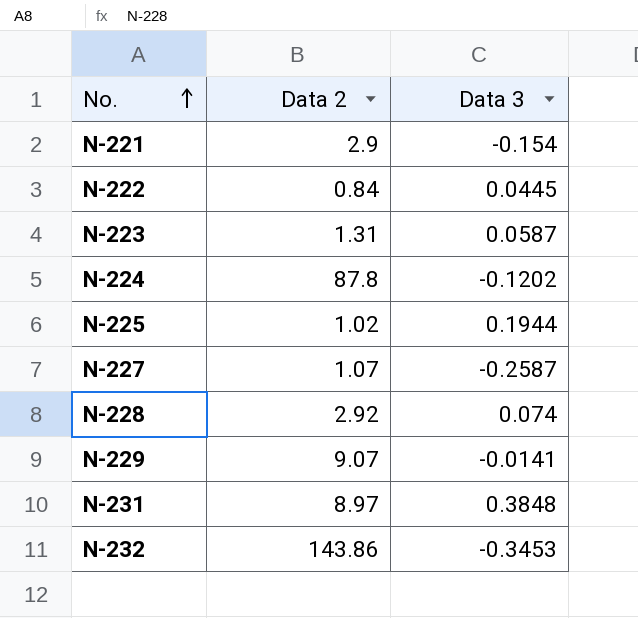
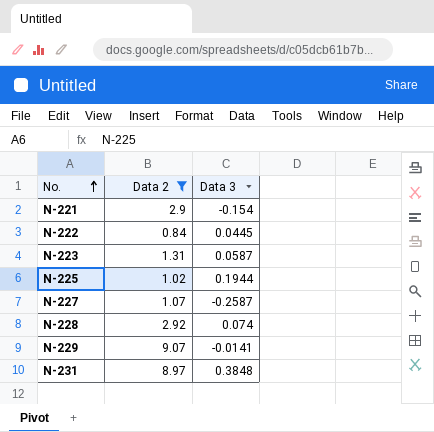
filter: none -> Data 2 <= 9.07

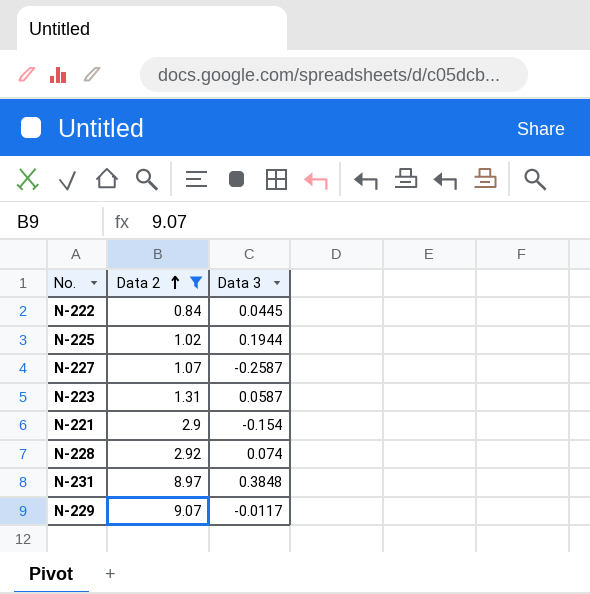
row order: No. ascending -> Data 2 ascending
N-229 | Data 3: -0.0141 -> -0.0117

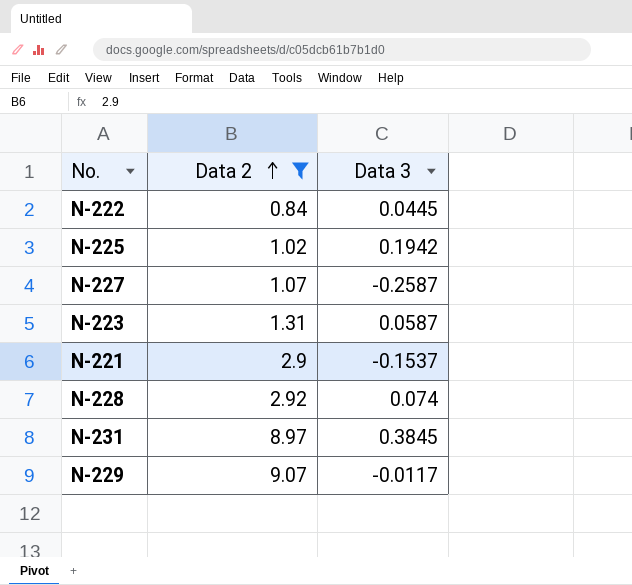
N-225 | Data 3: 0.1944 -> 0.1942
N-221 | Data 3: -0.154 -> -0.1537
N-231 | Data 3: 0.3848 -> 0.3845

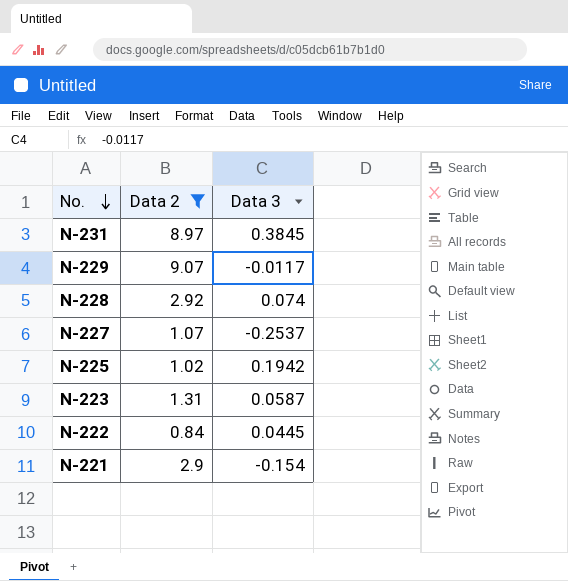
row order: Data 2 ascending -> No. descending
N-227 | Data 3: -0.2587 -> -0.2537
N-221 | Data 3: -0.1537 -> -0.154

